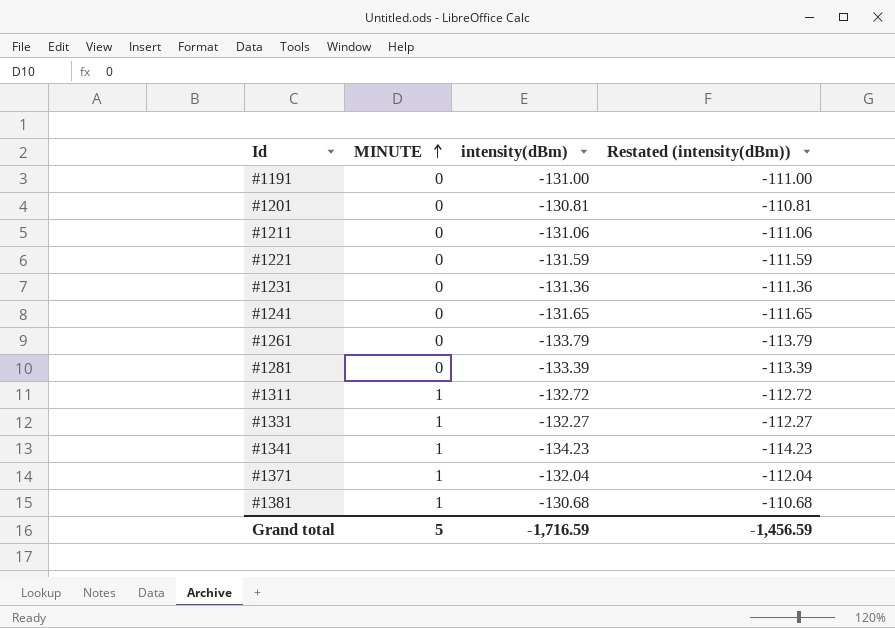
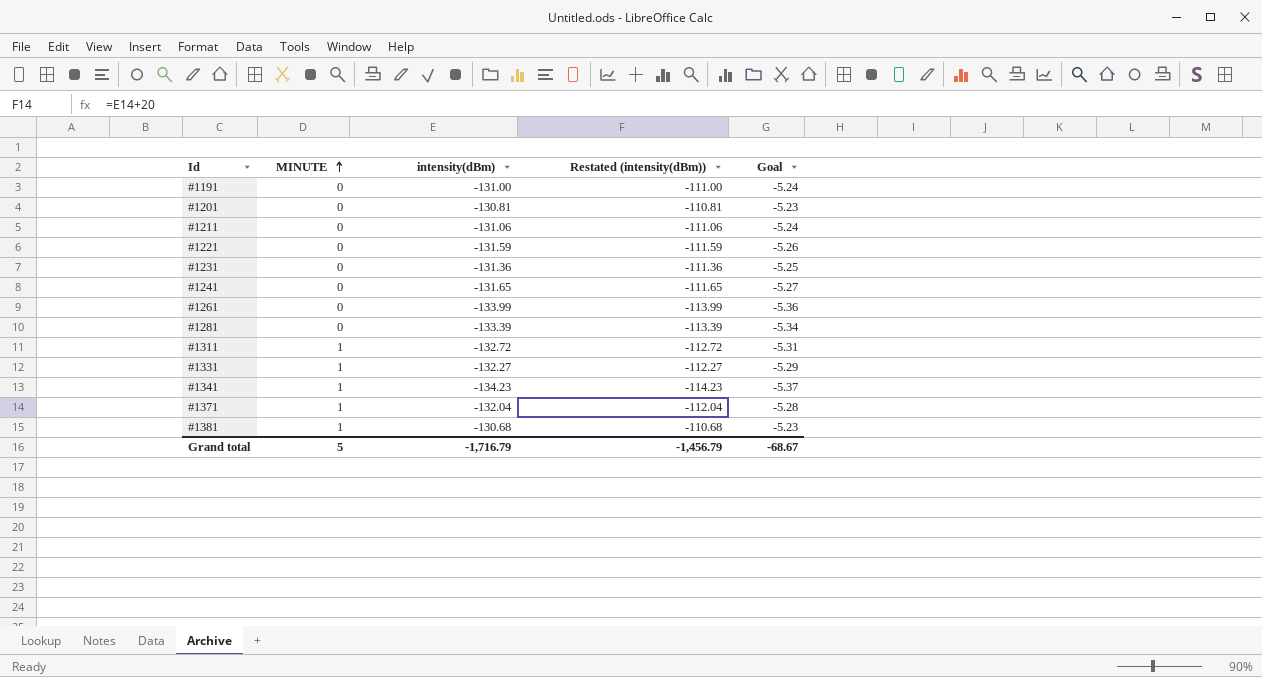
column Goal | formula: none -> [intensity(dBm)] * 0.04
#1261 | intensity(dBm): -133.79 -> -133.99
#1261 | Restated (intensity(dBm)): -113.79 -> -113.99
Grand total | intensity(dBm): -1,716.59 -> -1,716.79
Grand total | Restated (intensity(dBm)): -1,456.59 -> -1,456.79

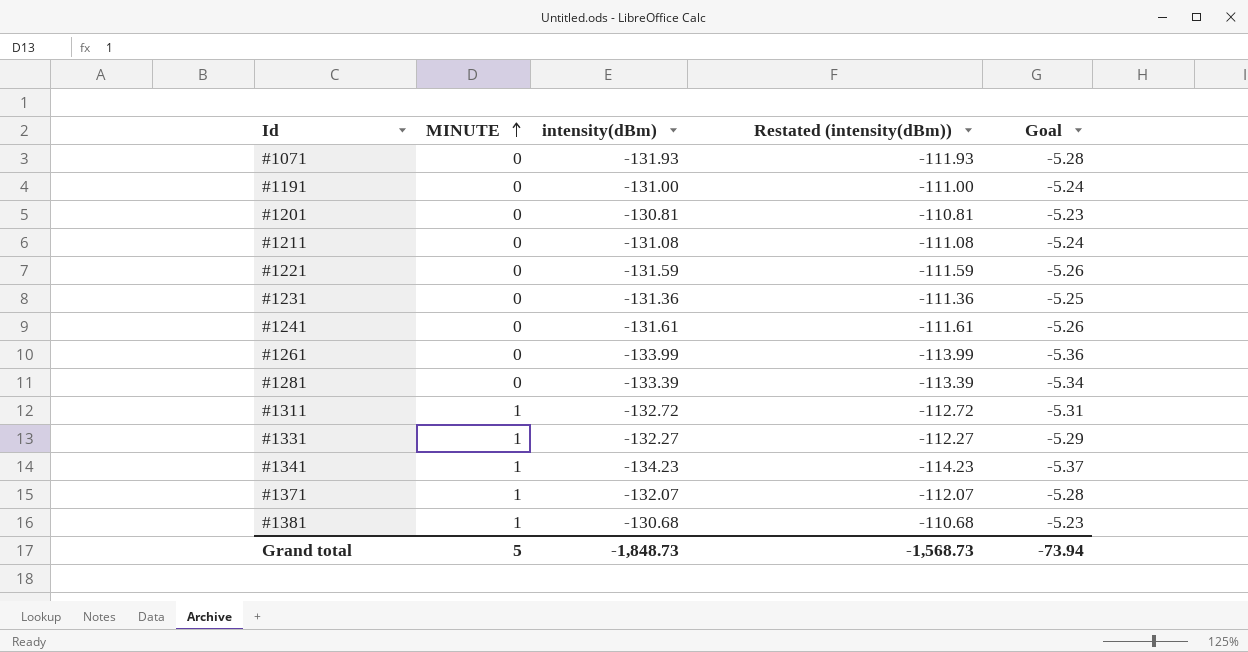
row #1071: none -> 0 | -131.93 | -111.93 | -5.28
#1211 | intensity(dBm): -131.06 -> -131.08
#1211 | Restated (intensity(dBm)): -111.06 -> -111.08
#1241 | intensity(dBm): -131.65 -> -131.61
#1241 | Restated (intensity(dBm)): -111.65 -> -111.61
#1241 | Goal: -5.27 -> -5.26
#1371 | intensity(dBm): -132.04 -> -132.07
#1371 | Restated (intensity(dBm)): -112.04 -> -112.07
Grand total | intensity(dBm): -1,716.79 -> -1,848.73
Grand total | Restated (intensity(dBm)): -1,456.79 -> -1,568.73
Grand total | Goal: -68.67 -> -73.94

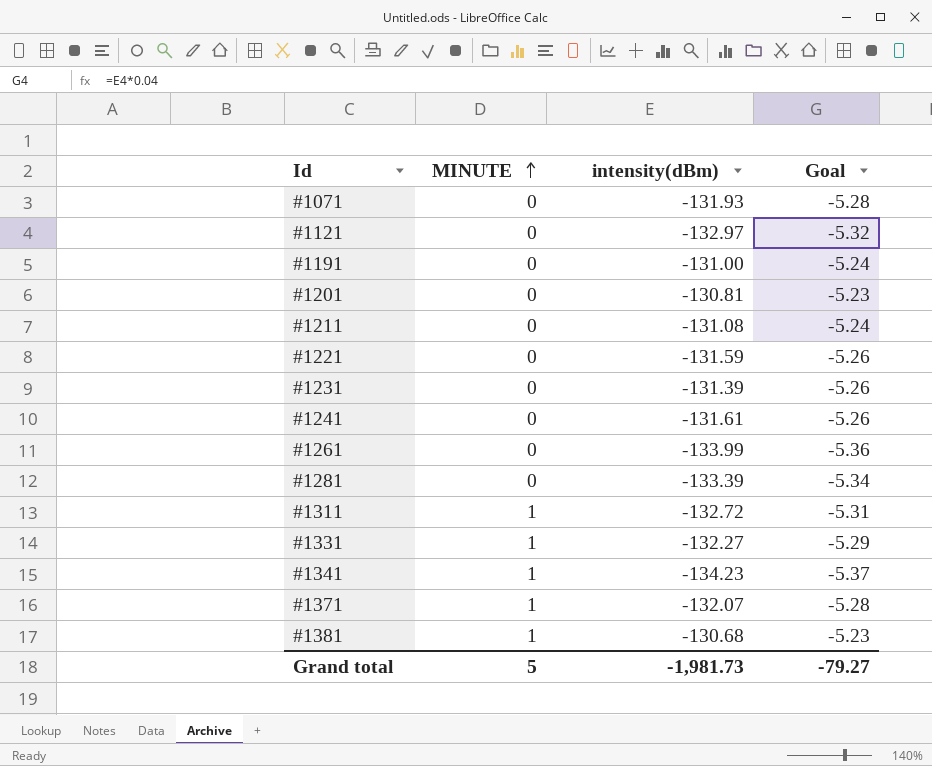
column Restated (intensity(dBm)) | formula: [intensity(dBm)] + 20 -> none
row #1121: none -> 0 | -132.97 | -5.32
#1231 | intensity(dBm): -131.36 -> -131.39
#1231 | Goal: -5.25 -> -5.26
Grand total | intensity(dBm): -1,848.73 -> -1,981.73
Grand total | Goal: -73.94 -> -79.27

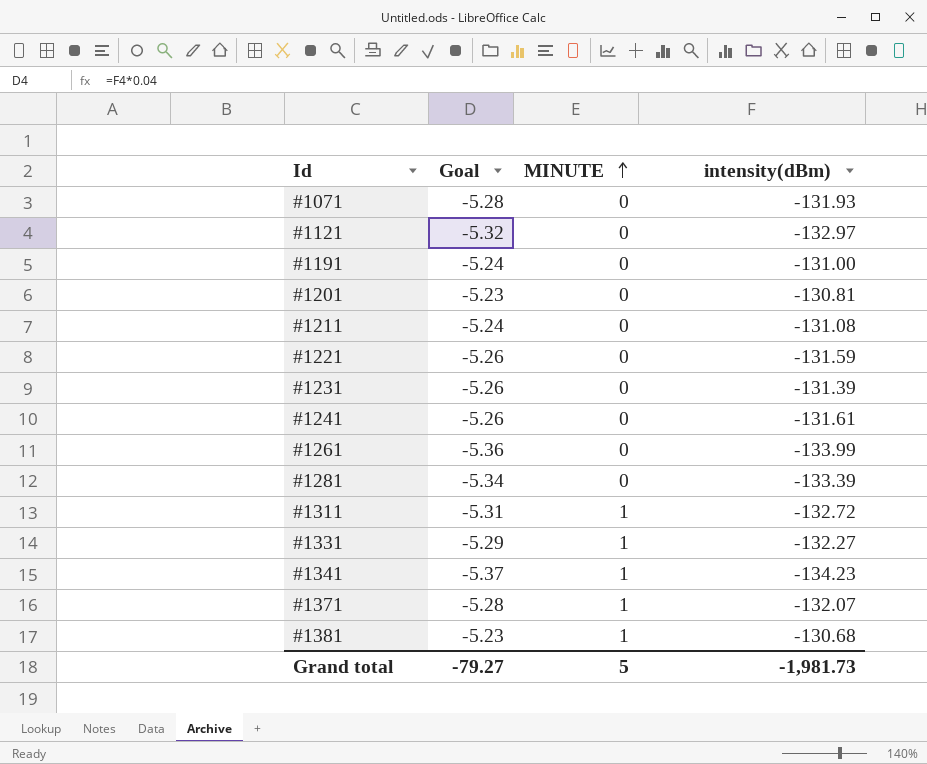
column Goal | position: 4 -> 2

